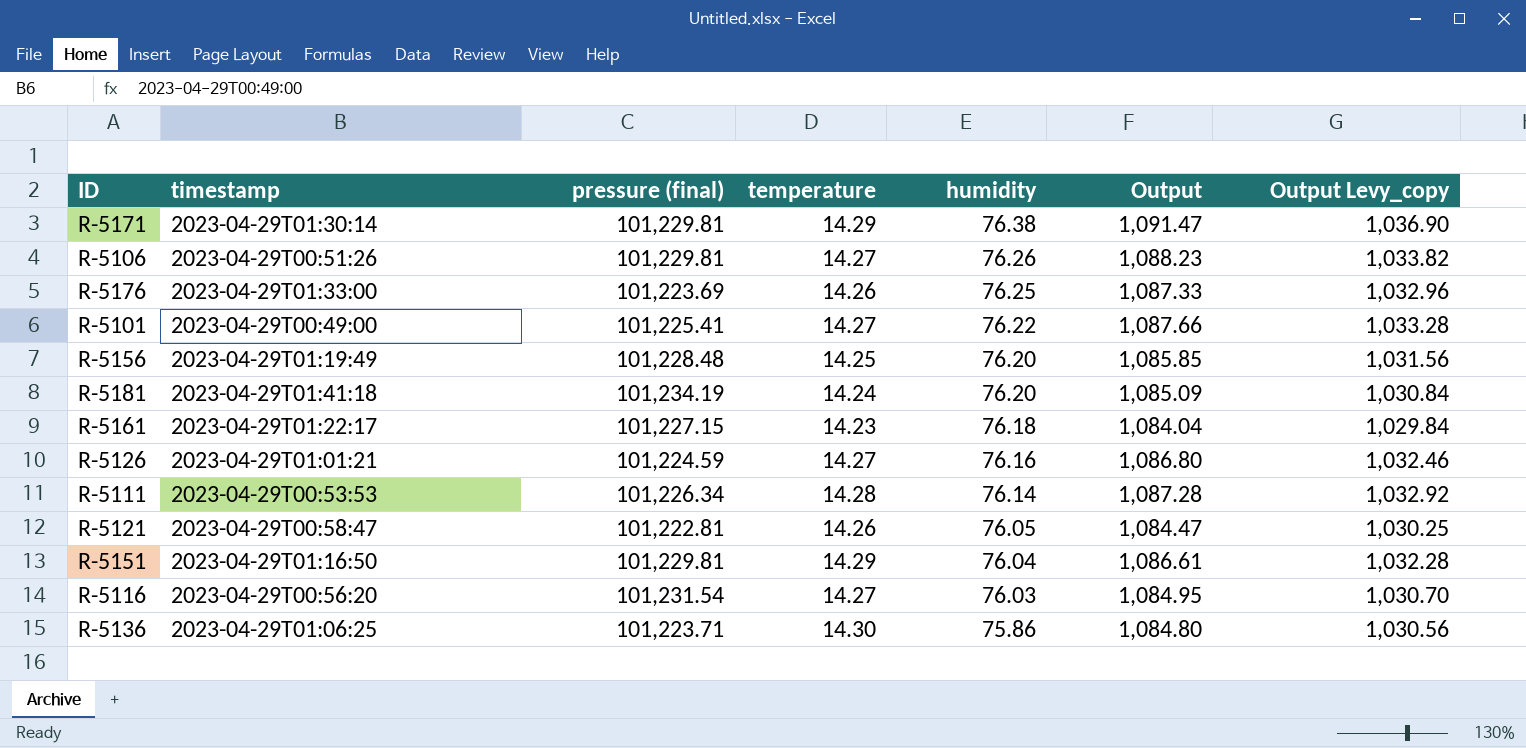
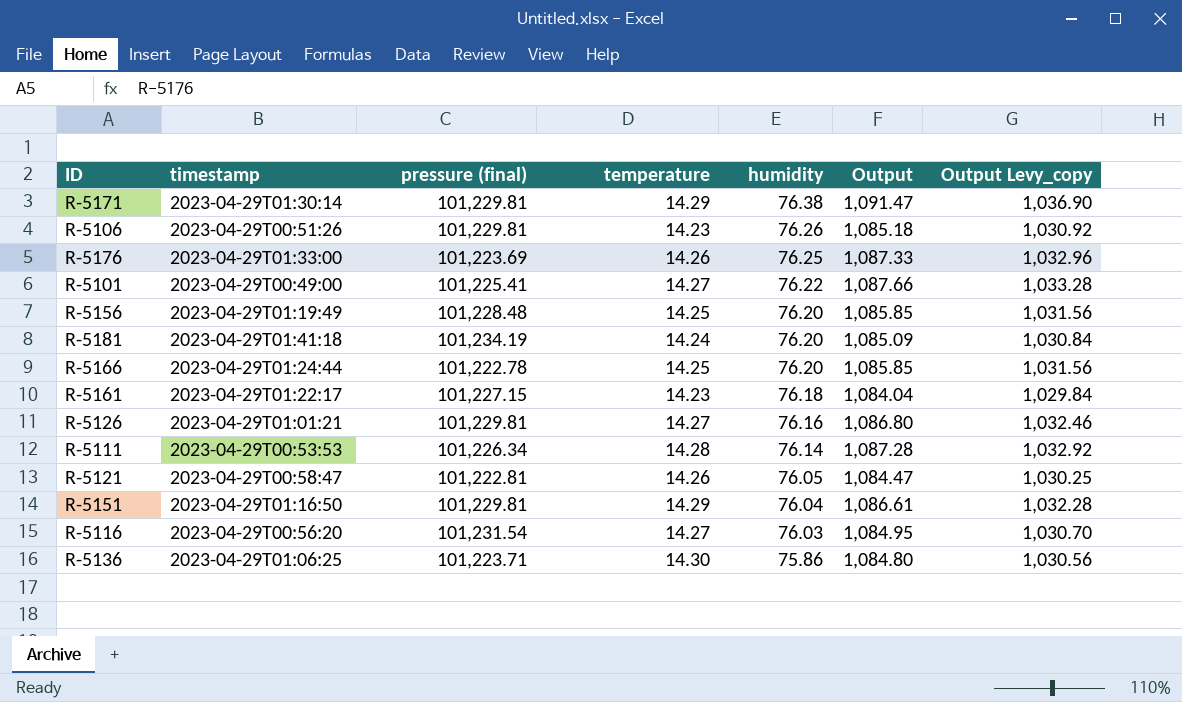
R-5106 | temperature: 14.27 -> 14.23
R-5106 | Output: 1,088.23 -> 1,085.18
R-5106 | Output Levy_copy: 1,033.82 -> 1,030.92
row R-5166: none -> 2023-04-29T01:24:44 | 101,222.78 | 14.25 | 76.20 | 1,085.85 | 1,031.56
R-5126 | pressure (final): 101,224.59 -> 101,229.81

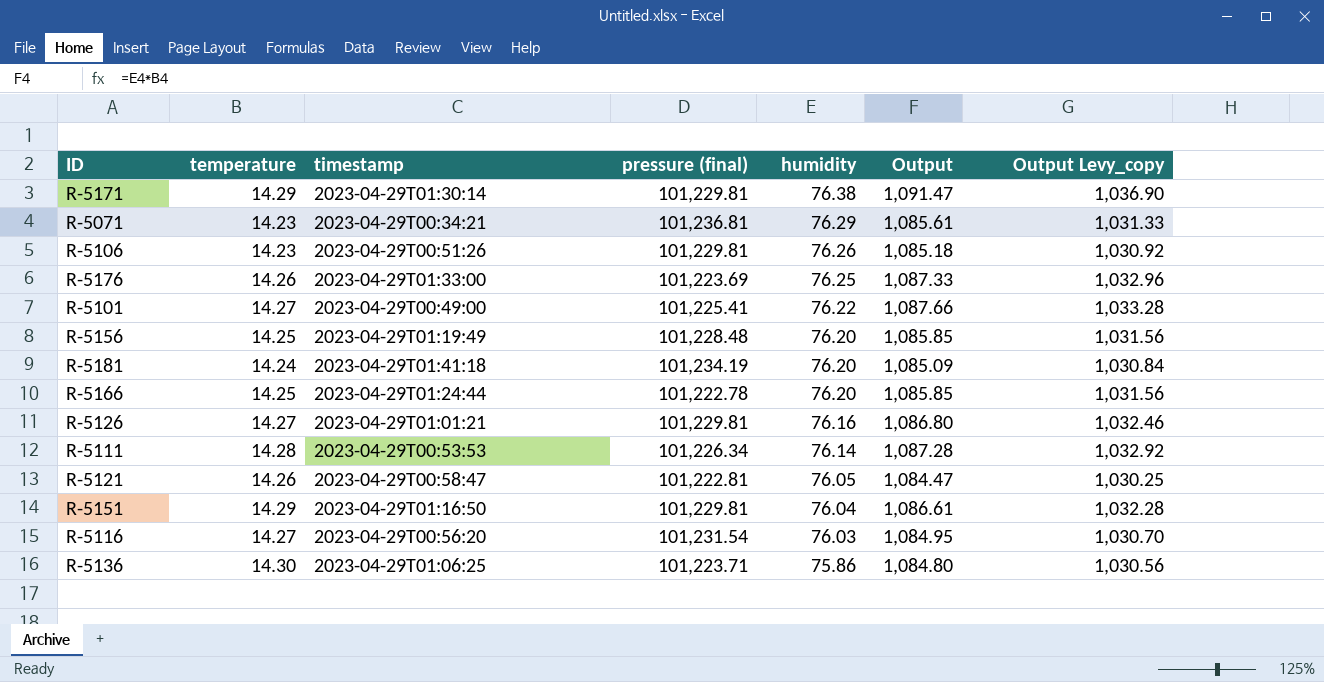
column temperature | position: 4 -> 2
row R-5161: 2023-04-29T01:22:17 | 101,227.15 | 14.23 | 76.18 | 1,084.04 | 1,029.84 -> none
row R-5071: none -> 14.23 | 2023-04-29T00:34:21 | 101,236.81 | 76.29 | 1,085.61 | 1,031.33

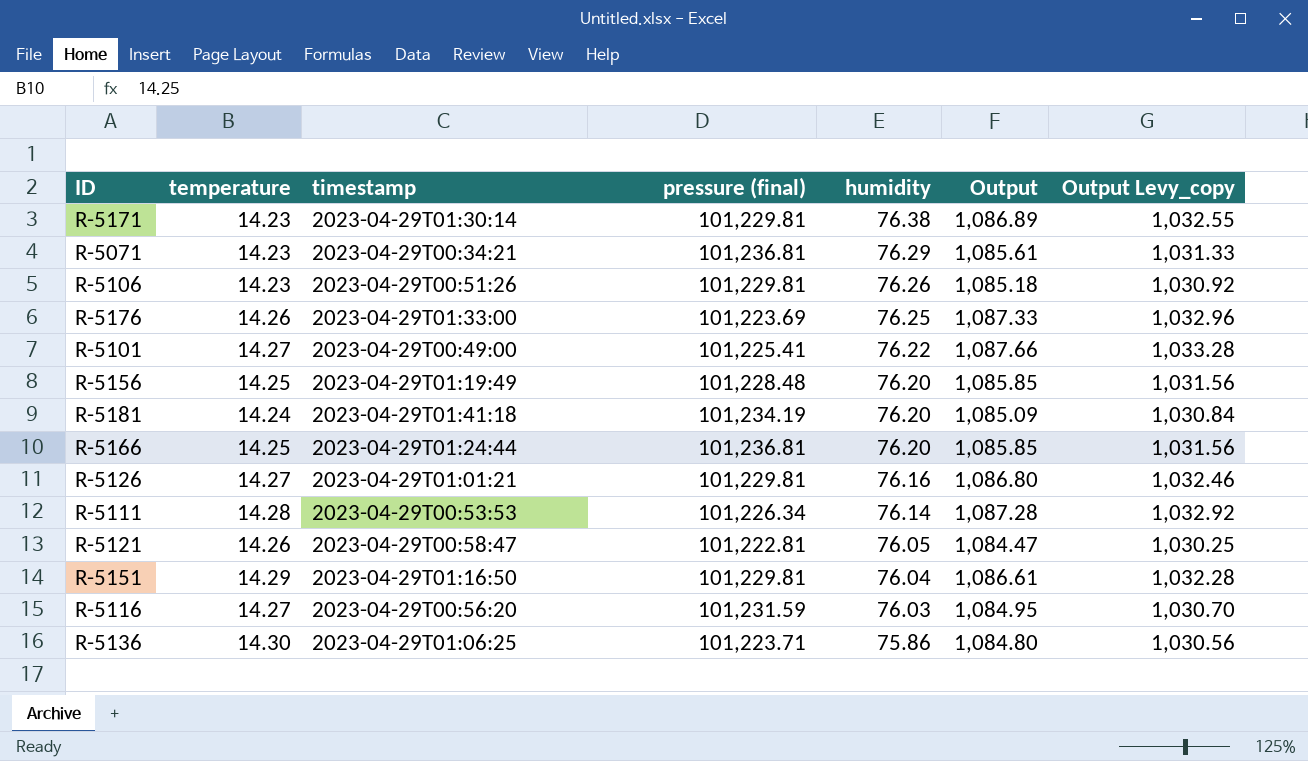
R-5171 | temperature: 14.29 -> 14.23
R-5171 | Output: 1,091.47 -> 1,086.89
R-5171 | Output Levy_copy: 1,036.90 -> 1,032.55
R-5166 | pressure (final): 101,222.78 -> 101,236.81
R-5116 | pressure (final): 101,231.54 -> 101,231.59

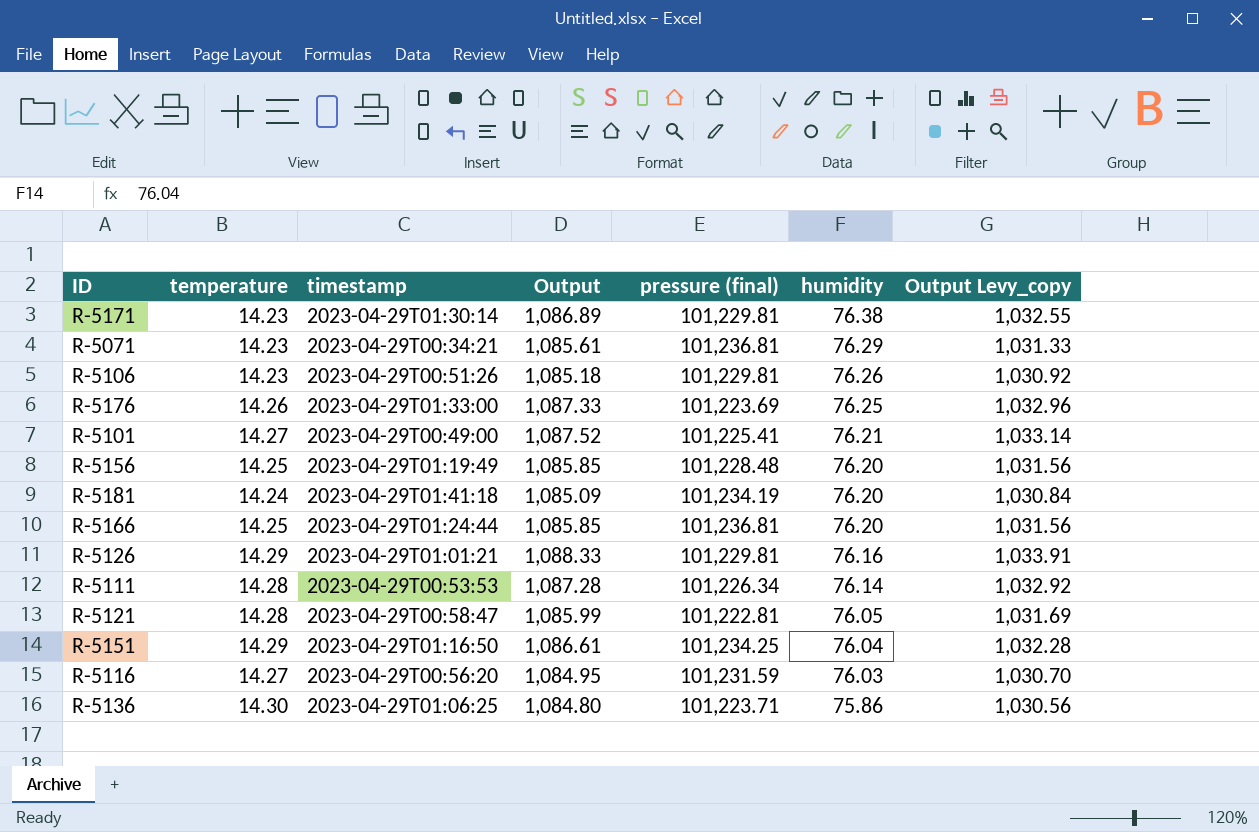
column Output | position: 6 -> 4
R-5101 | Output: 1,087.66 -> 1,087.52
R-5101 | humidity: 76.22 -> 76.21
R-5101 | Output Levy_copy: 1,033.28 -> 1,033.14
R-5126 | temperature: 14.27 -> 14.29
R-5126 | Output: 1,086.80 -> 1,088.33
R-5126 | Output Levy_copy: 1,032.46 -> 1,033.91
R-5121 | temperature: 14.26 -> 14.28
R-5121 | Output: 1,084.47 -> 1,085.99
R-5121 | Output Levy_copy: 1,030.25 -> 1,031.69
R-5151 | pressure (final): 101,229.81 -> 101,234.25

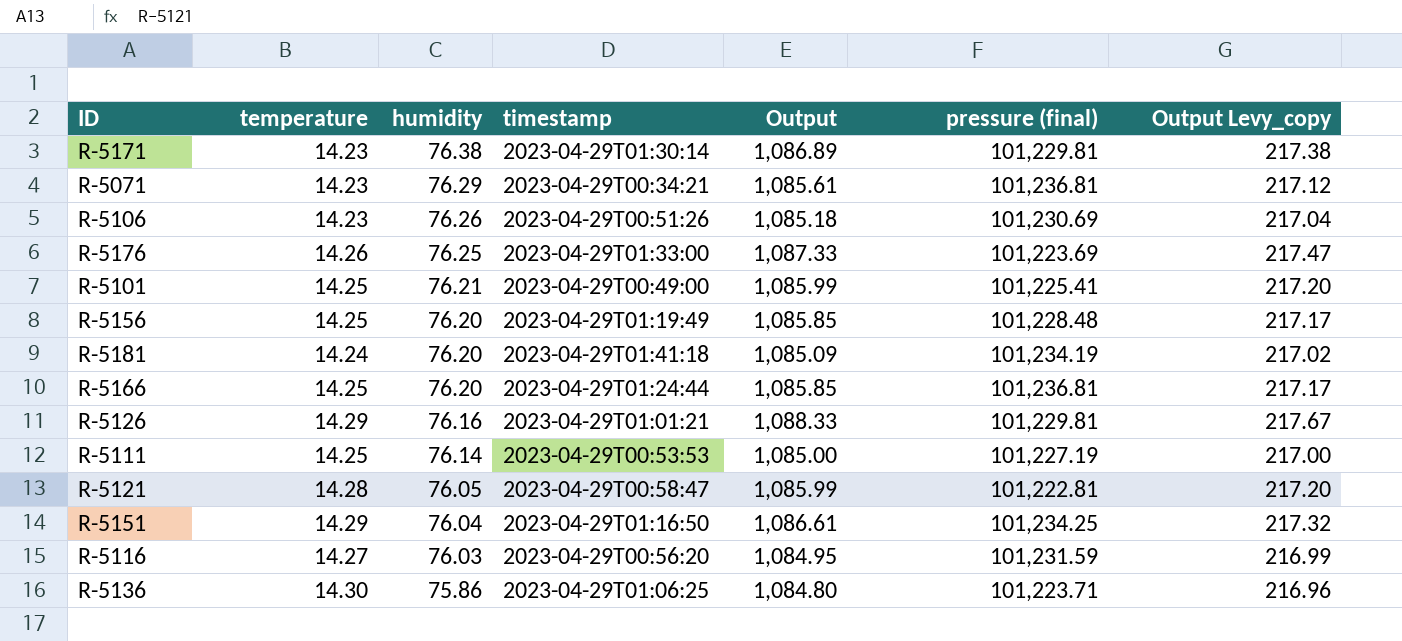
column humidity | position: 6 -> 3
column Output Levy_copy | formula: [Output] * 0.95 -> [Output] * 0.2
R-5106 | pressure (final): 101,229.81 -> 101,230.69
R-5101 | temperature: 14.27 -> 14.25
R-5101 | Output: 1,087.52 -> 1,085.99
R-5111 | temperature: 14.28 -> 14.25
R-5111 | Output: 1,087.28 -> 1,085.00
R-5111 | pressure (final): 101,226.34 -> 101,227.19

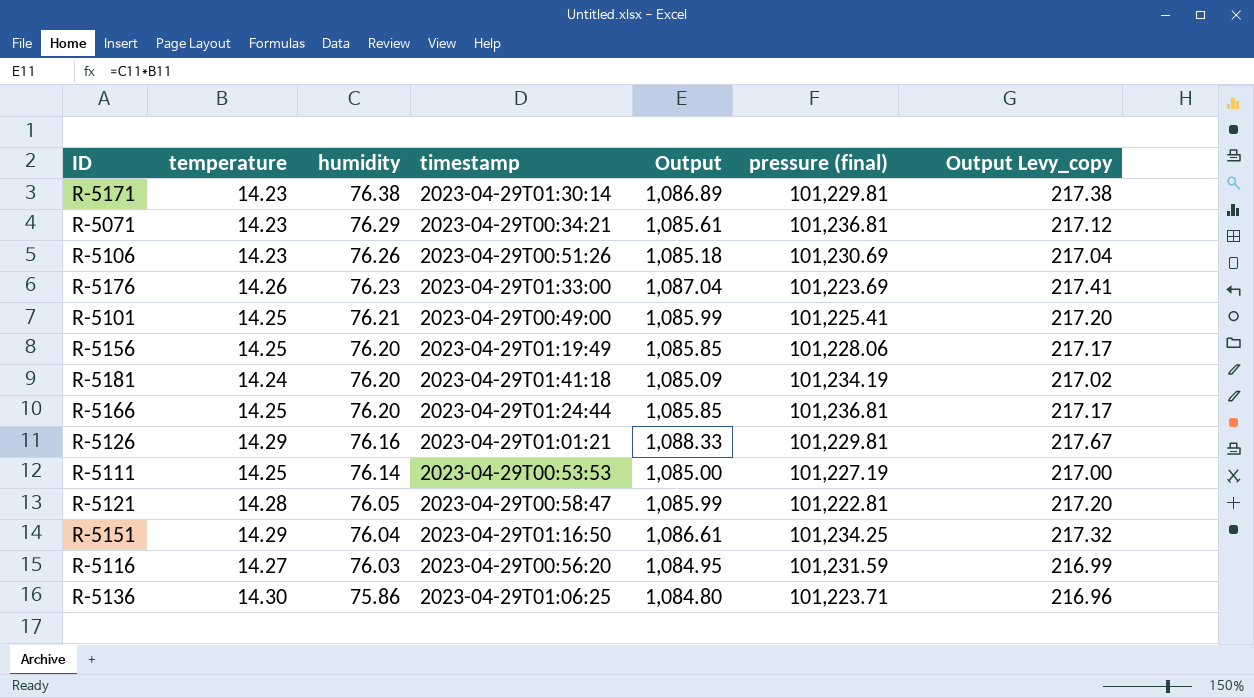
R-5176 | humidity: 76.25 -> 76.23
R-5176 | Output: 1,087.33 -> 1,087.04
R-5176 | Output Levy_copy: 217.47 -> 217.41
R-5156 | pressure (final): 101,228.48 -> 101,228.06

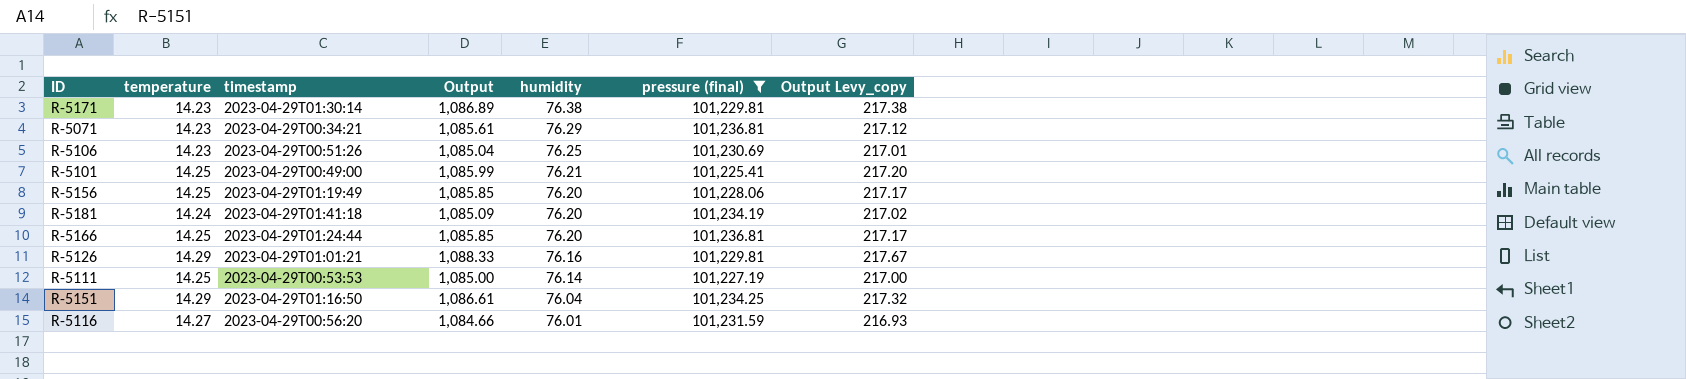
filter: none -> pressure (final) >= 101,225.41
column humidity | position: 3 -> 5
R-5106 | Output: 1,085.18 -> 1,085.04
R-5106 | humidity: 76.26 -> 76.25
R-5106 | Output Levy_copy: 217.04 -> 217.01
R-5116 | Output: 1,084.95 -> 1,084.66
R-5116 | humidity: 76.03 -> 76.01
R-5116 | Output Levy_copy: 216.99 -> 216.93

